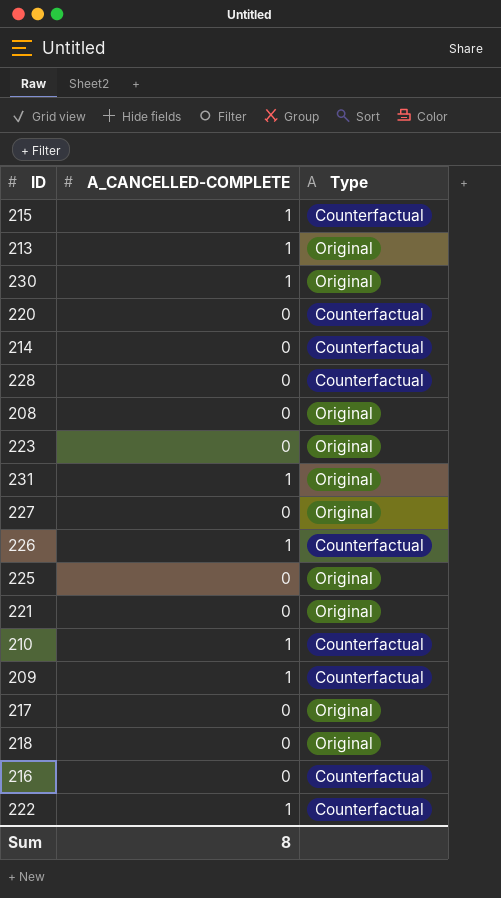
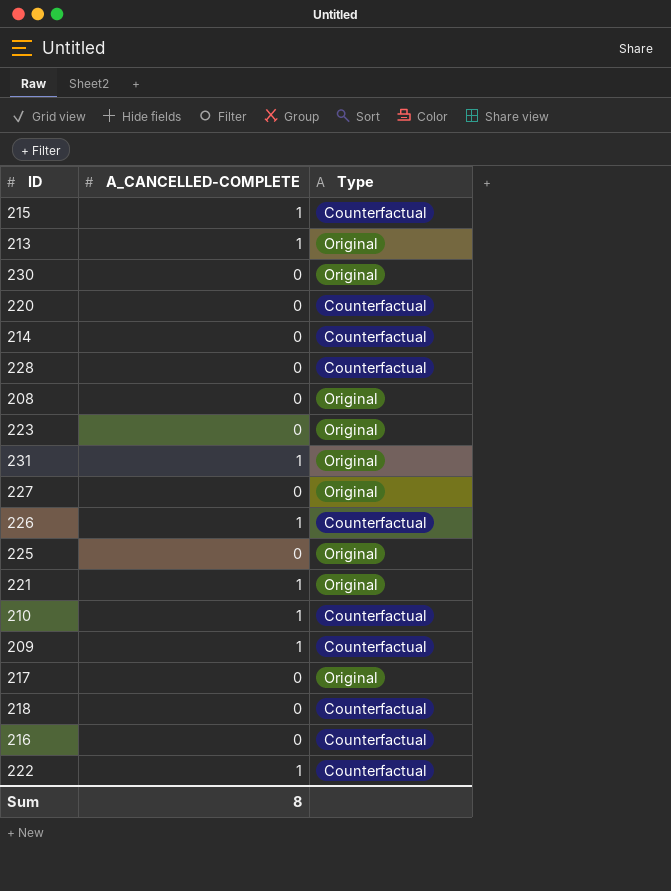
230 | A_CANCELLED-COMPLETE: 1 -> 0
221 | A_CANCELLED-COMPLETE: 0 -> 1
218 | Type: Original -> Counterfactual

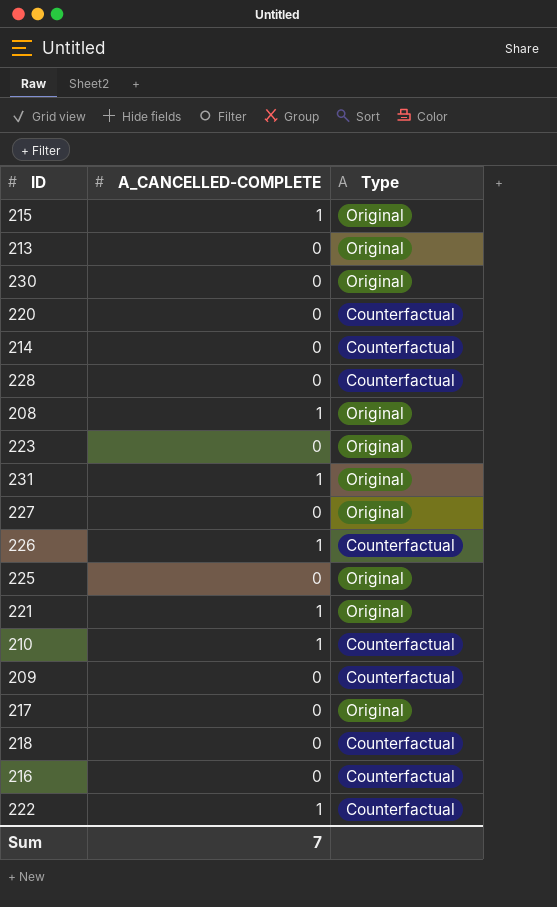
215 | Type: Counterfactual -> Original
213 | A_CANCELLED-COMPLETE: 1 -> 0
208 | A_CANCELLED-COMPLETE: 0 -> 1
209 | A_CANCELLED-COMPLETE: 1 -> 0
Sum | A_CANCELLED-COMPLETE: 8 -> 7

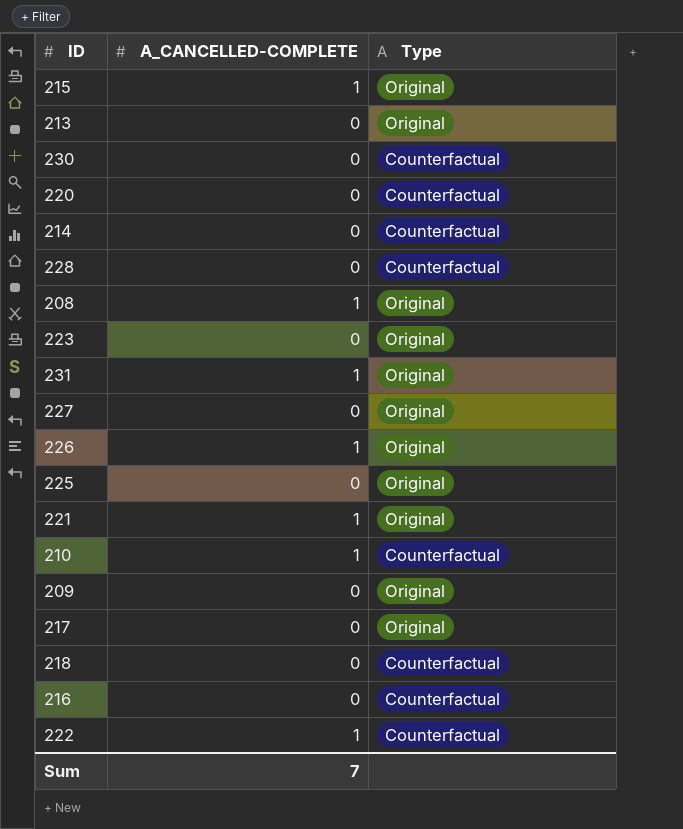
230 | Type: Original -> Counterfactual
226 | Type: Counterfactual -> Original
209 | Type: Counterfactual -> Original

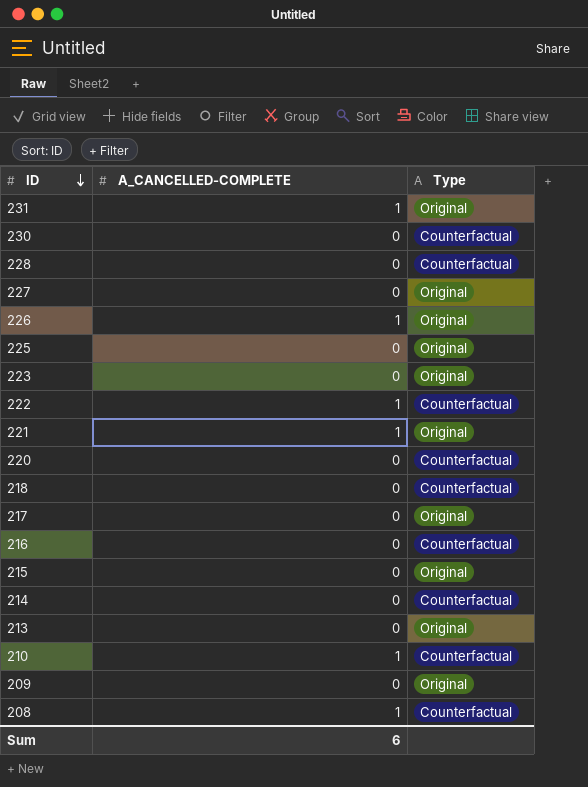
row order: none -> ID descending
215 | A_CANCELLED-COMPLETE: 1 -> 0
208 | Type: Original -> Counterfactual
Sum | A_CANCELLED-COMPLETE: 7 -> 6

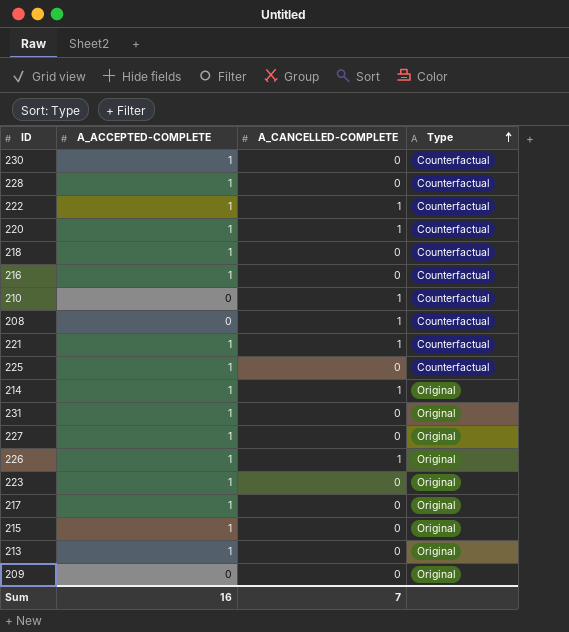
row order: ID descending -> Type ascending
column A_ACCEPTED-COMPLETE | position: none -> 2
220 | A_CANCELLED-COMPLETE: 0 -> 1
221 | Type: Original -> Counterfactual
225 | Type: Original -> Counterfactual
214 | A_CANCELLED-COMPLETE: 0 -> 1
214 | Type: Counterfactual -> Original
231 | A_CANCELLED-COMPLETE: 1 -> 0
Sum | A_CANCELLED-COMPLETE: 6 -> 7

